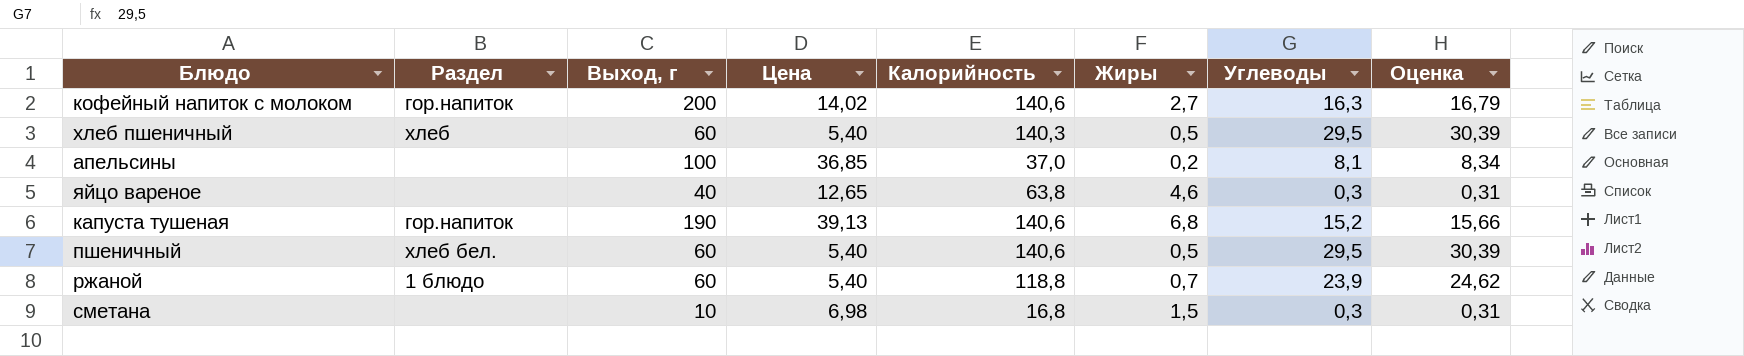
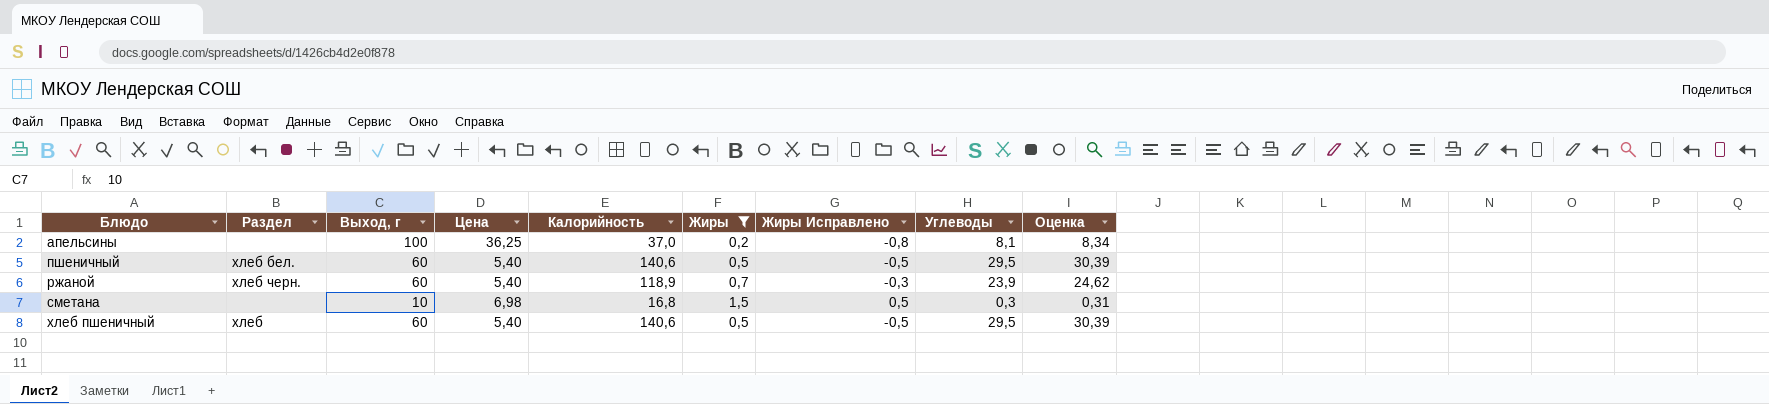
filter: none -> Жиры <= 1,5
row order: none -> Блюдо ascending
column Жиры Исправлено | formula: none -> [Жиры] - 1
апельсины | Цена: 36,85 -> 36,25
ржаной | Раздел: 1 блюдо -> хлеб черн.
ржаной | Калорийность: 118,8 -> 118,9
хлеб пшеничный | Калорийность: 140,3 -> 140,6

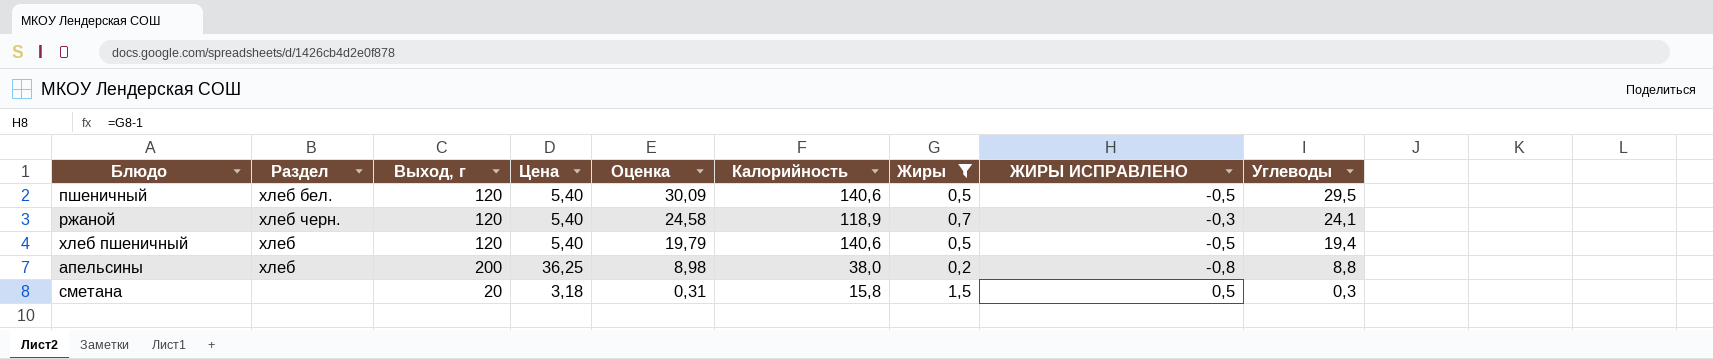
row order: Блюдо ascending -> Оценка descending
column Оценка | formula: [Углеводы] * 1,03 -> [Углеводы] * 1,02
column Оценка | position: 9 -> 5
column name: Жиры Исправлено -> ЖИРЫ ИСПРАВЛЕНО
пшеничный | Выход, г: 60 -> 120
ржаной | Выход, г: 60 -> 120
ржаной | Углеводы: 23,9 -> 24,1
хлеб пшеничный | Выход, г: 60 -> 120
хлеб пшеничный | Углеводы: 29,5 -> 19,4
апельсины | Раздел: none -> хлеб
апельсины | Выход, г: 100 -> 200
апельсины | Калорийность: 37,0 -> 38,0
апельсины | Углеводы: 8,1 -> 8,8
сметана | Выход, г: 10 -> 20
сметана | Цена: 6,98 -> 3,18
сметана | Калорийность: 16,8 -> 15,8

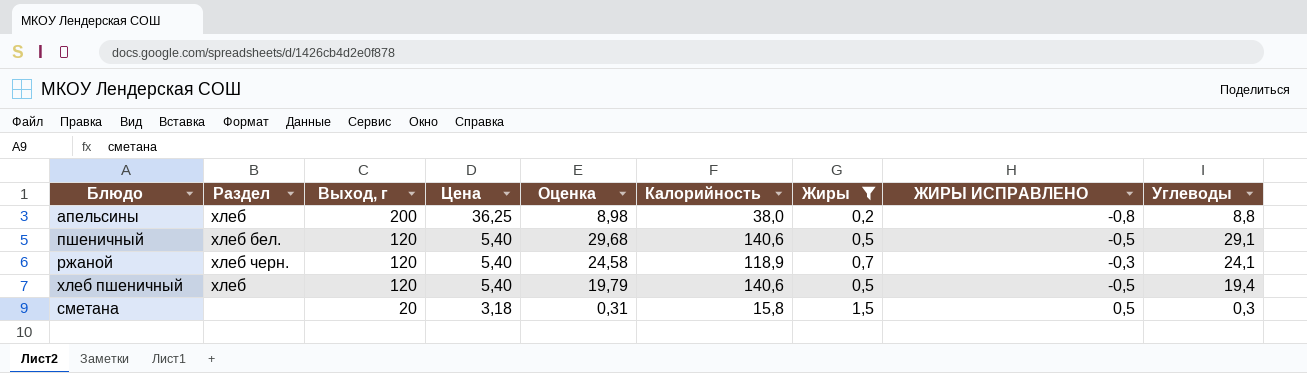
row order: Оценка descending -> Выход, г descending
пшеничный | Оценка: 30,09 -> 29,68
пшеничный | Углеводы: 29,5 -> 29,1

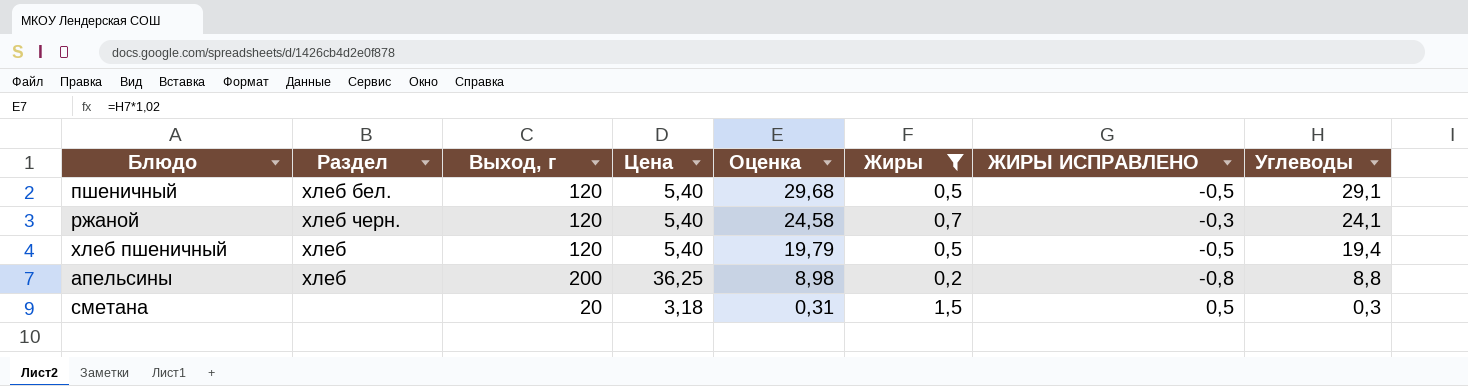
row order: Выход, г descending -> Оценка descending
column Калорийность | position: 6 -> none

